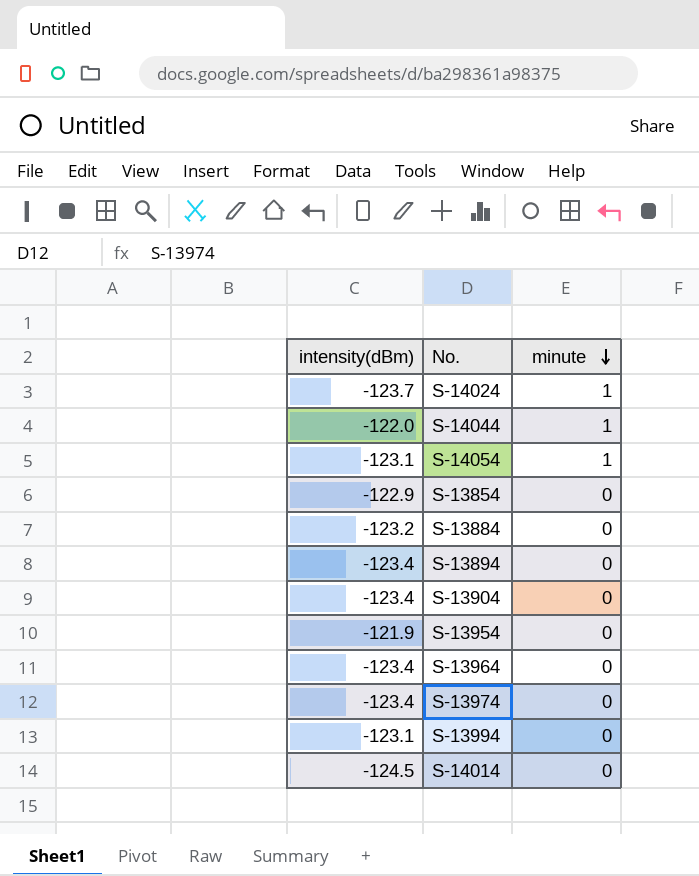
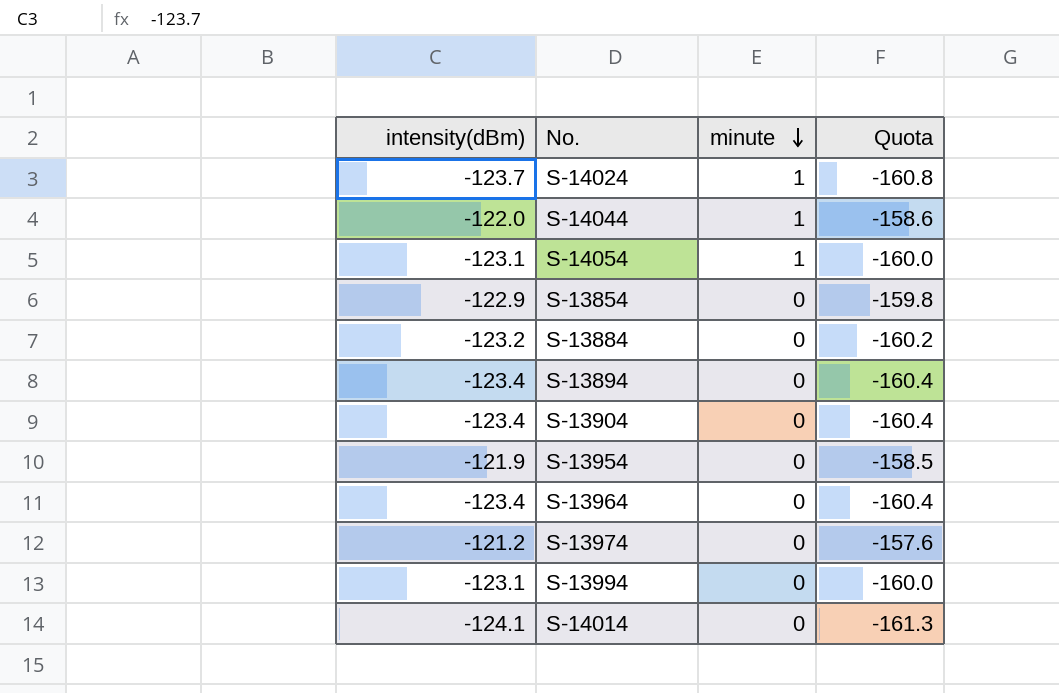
column Quota | formula: none -> [intensity(dBm)] * 1.3
S-13974 | intensity(dBm): -123.4 -> -121.2
S-14014 | intensity(dBm): -124.5 -> -124.1

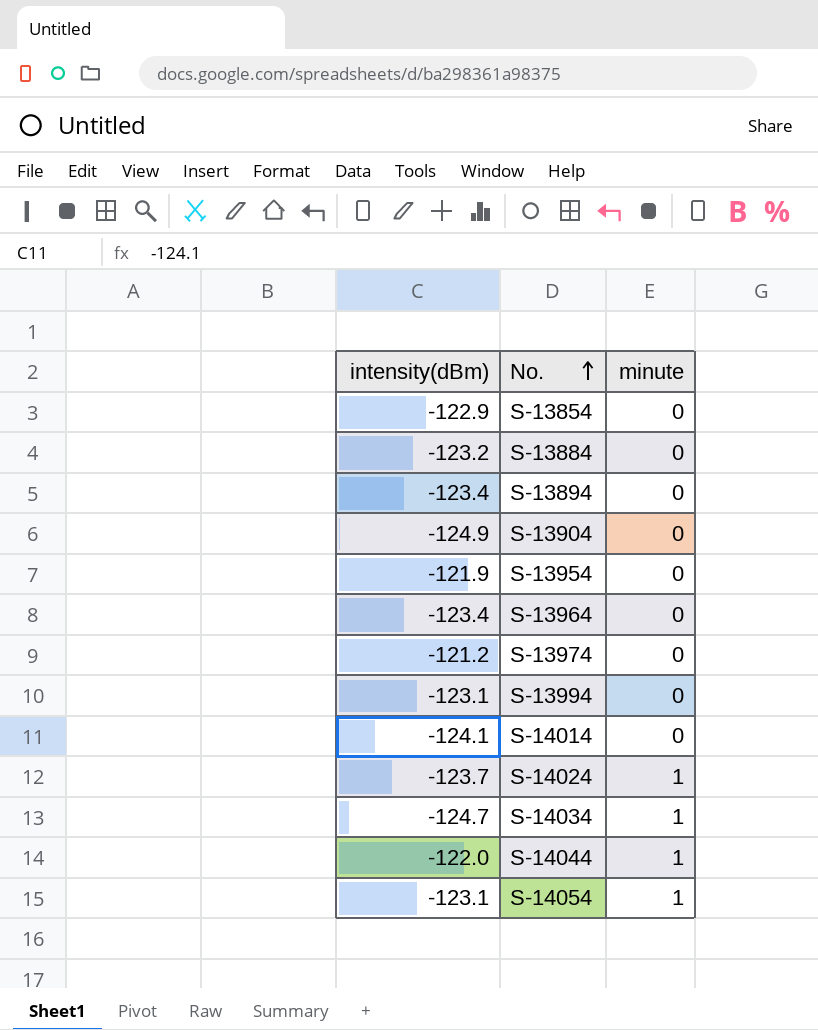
row order: minute descending -> No. ascending
column Quota | formula: [intensity(dBm)] * 1.3 -> none
S-13904 | intensity(dBm): -123.4 -> -124.9
row S-14034: none -> -124.7 | 1

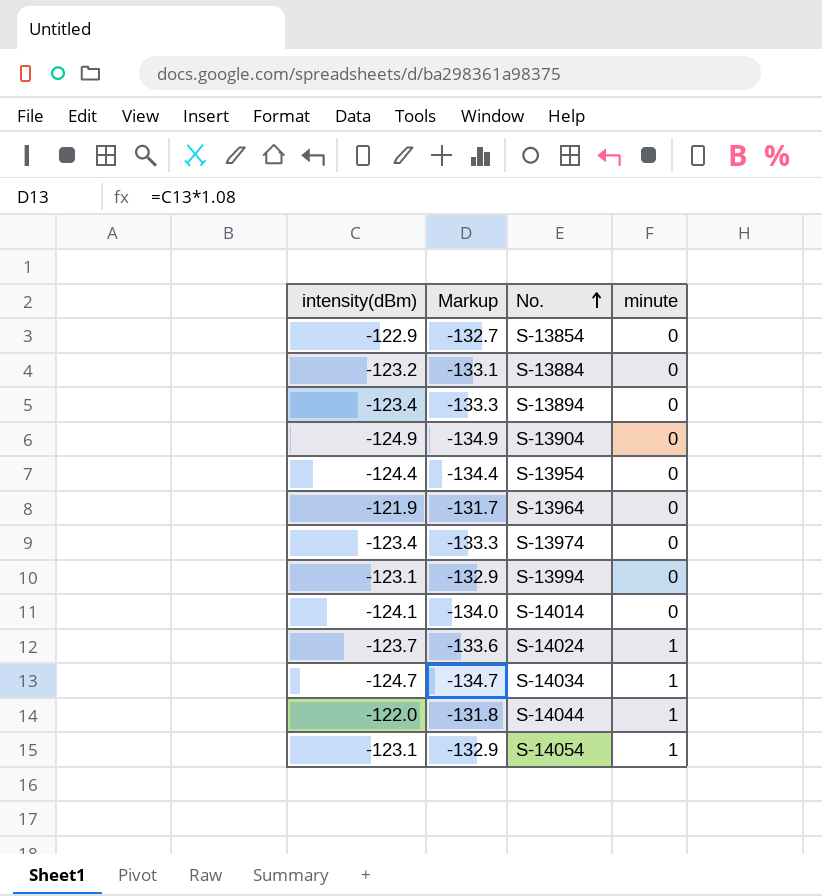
column Markup | formula: none -> [intensity(dBm)] * 1.08
S-13954 | intensity(dBm): -121.9 -> -124.4
S-13964 | intensity(dBm): -123.4 -> -121.9
S-13974 | intensity(dBm): -121.2 -> -123.4

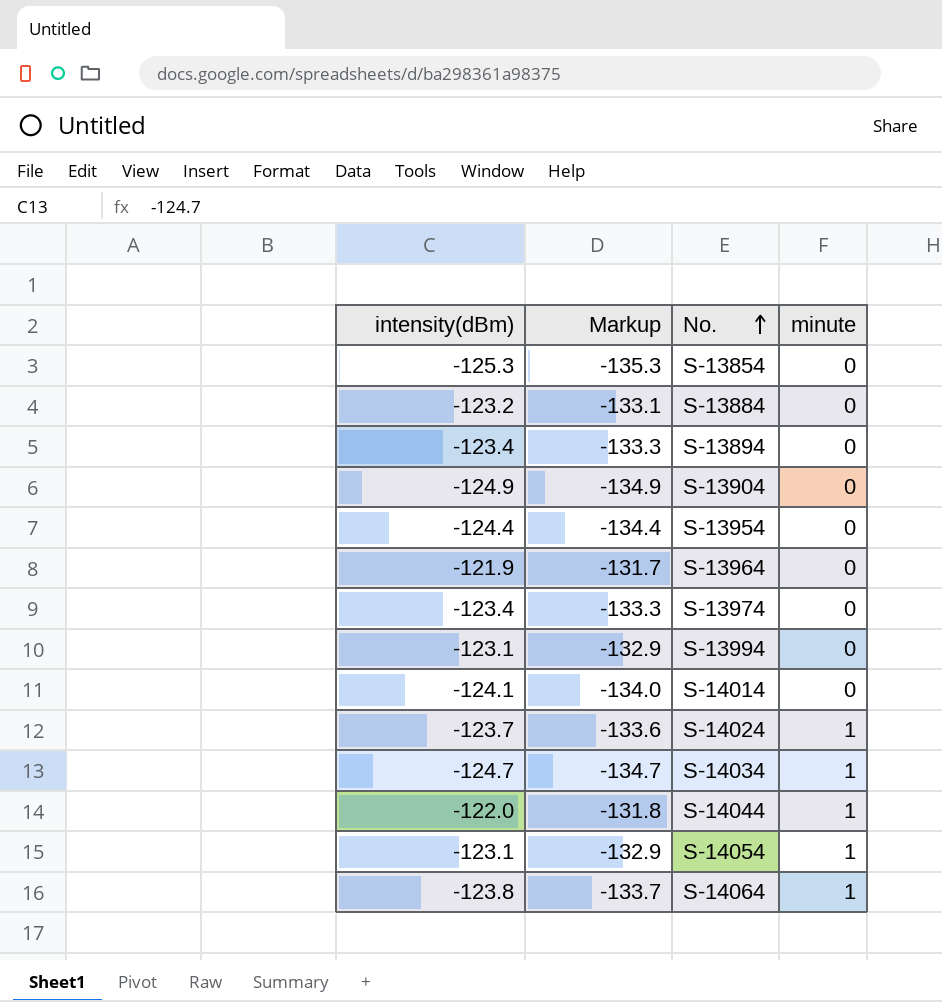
S-13854 | intensity(dBm): -122.9 -> -125.3
S-13854 | Markup: -132.7 -> -135.3
row S-14064: none -> -123.8 | -133.7 | 1

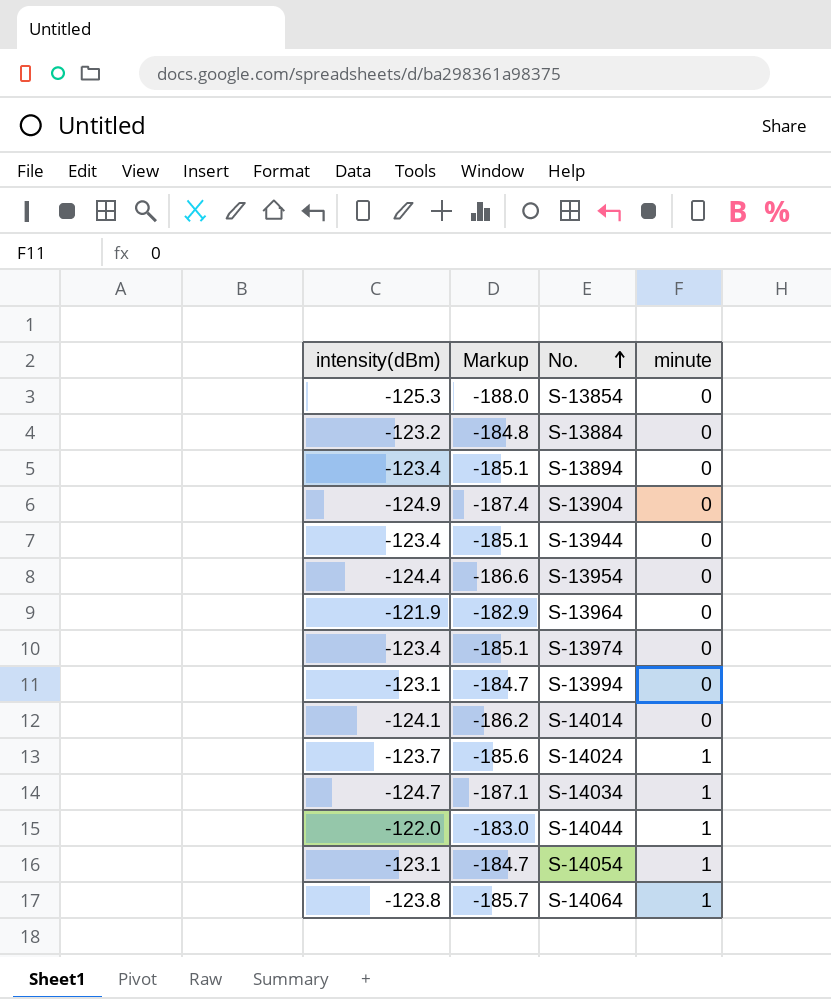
column Markup | formula: [intensity(dBm)] * 1.08 -> [intensity(dBm)] * 1.5
row S-13944: none -> -123.4 | -185.1 | 0

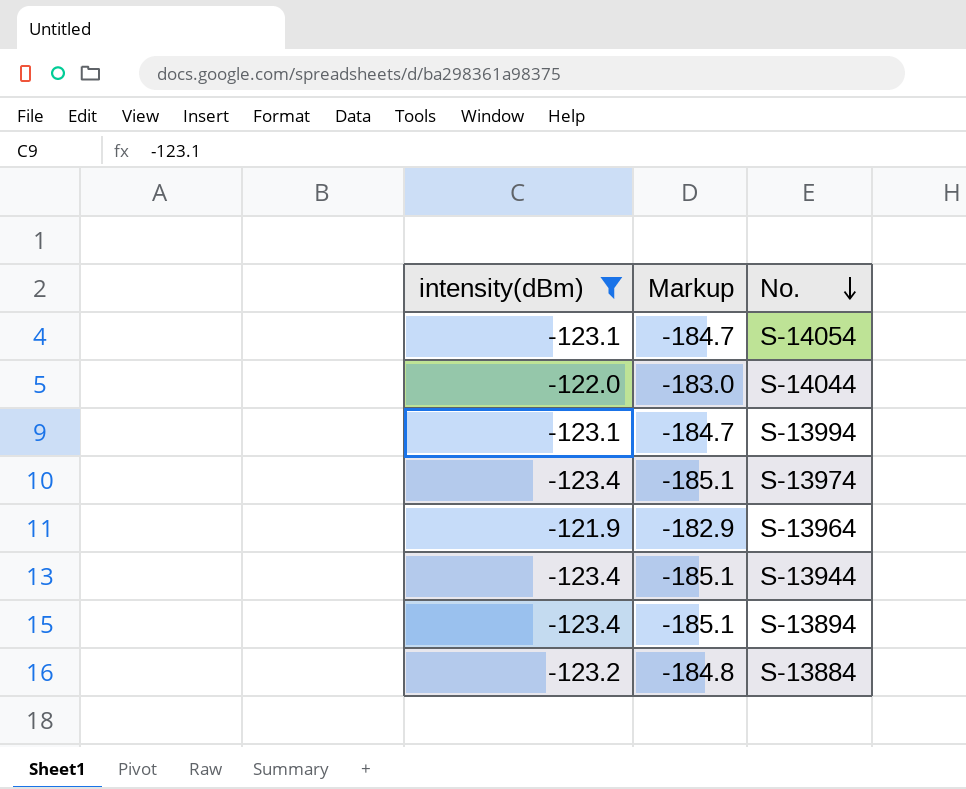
filter: none -> intensity(dBm) >= -123.4
row order: No. ascending -> No. descending
column minute | position: 4 -> none

